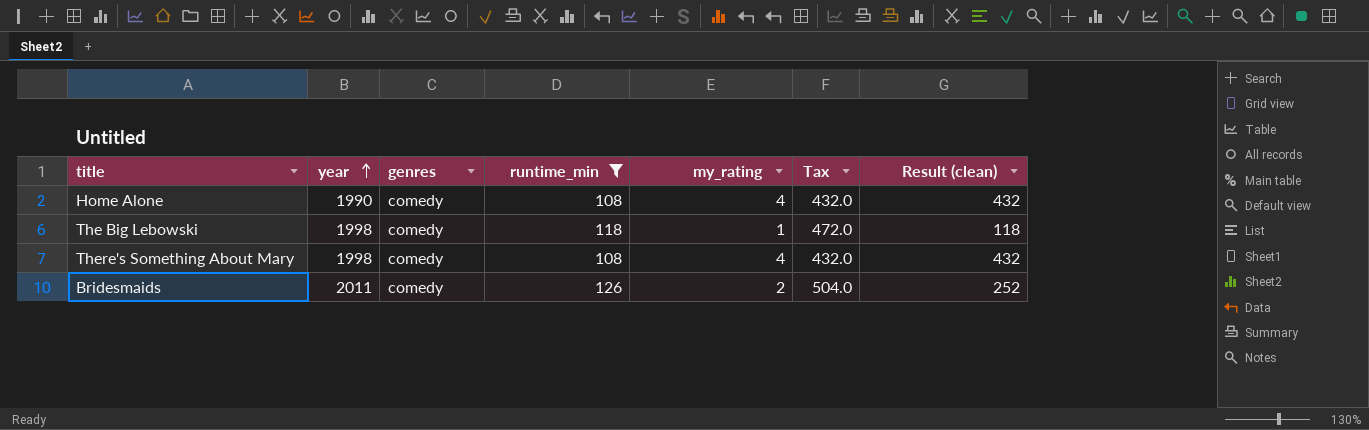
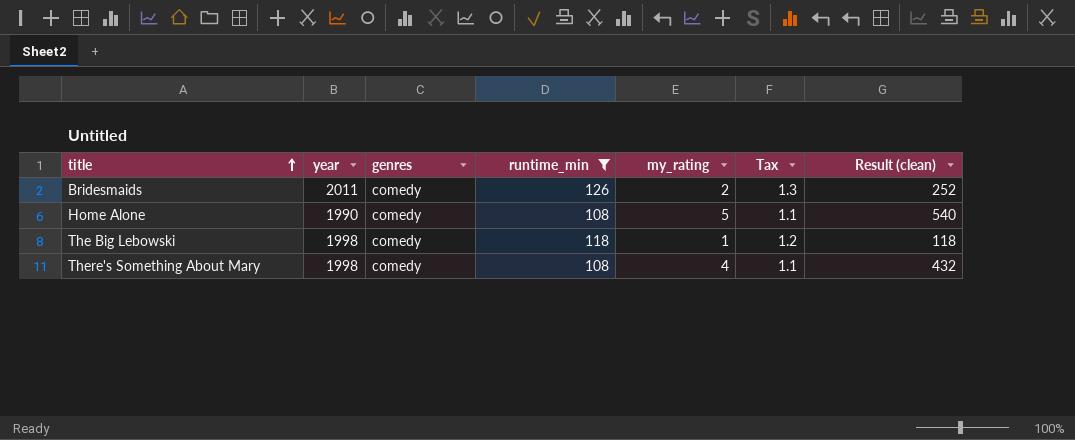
row order: year ascending -> title ascending
column Tax | formula: [runtime_min] * 4 -> [runtime_min] * 0.01
Home Alone | my_rating: 4 -> 5
Home Alone | Result (clean): 432 -> 540

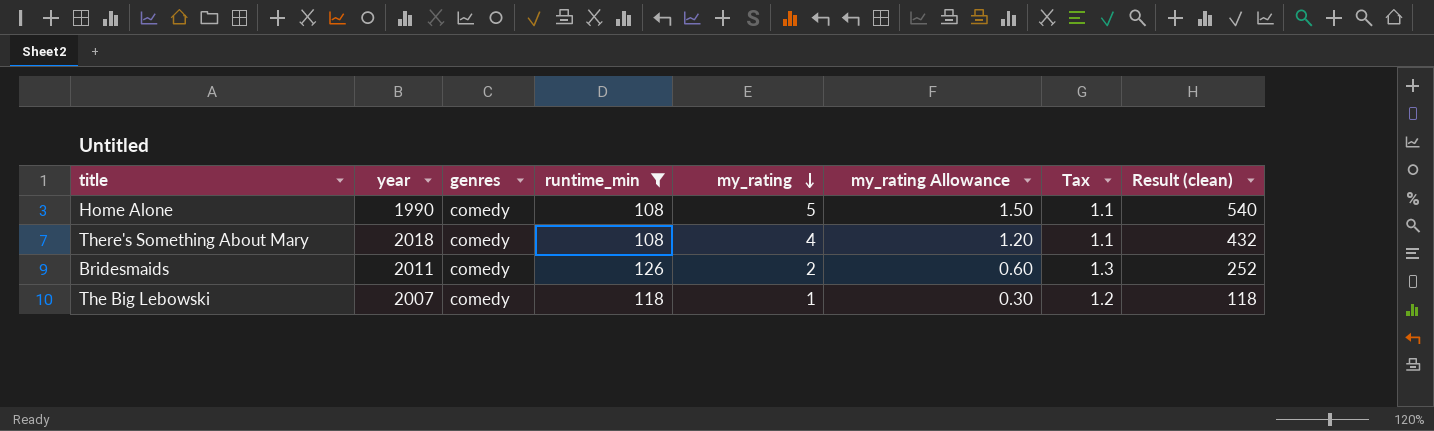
row order: title ascending -> my_rating descending
column my_rating Allowance | formula: none -> [my_rating] * 0.3
There's Something About Mary | year: 1998 -> 2018
The Big Lebowski | year: 1998 -> 2007

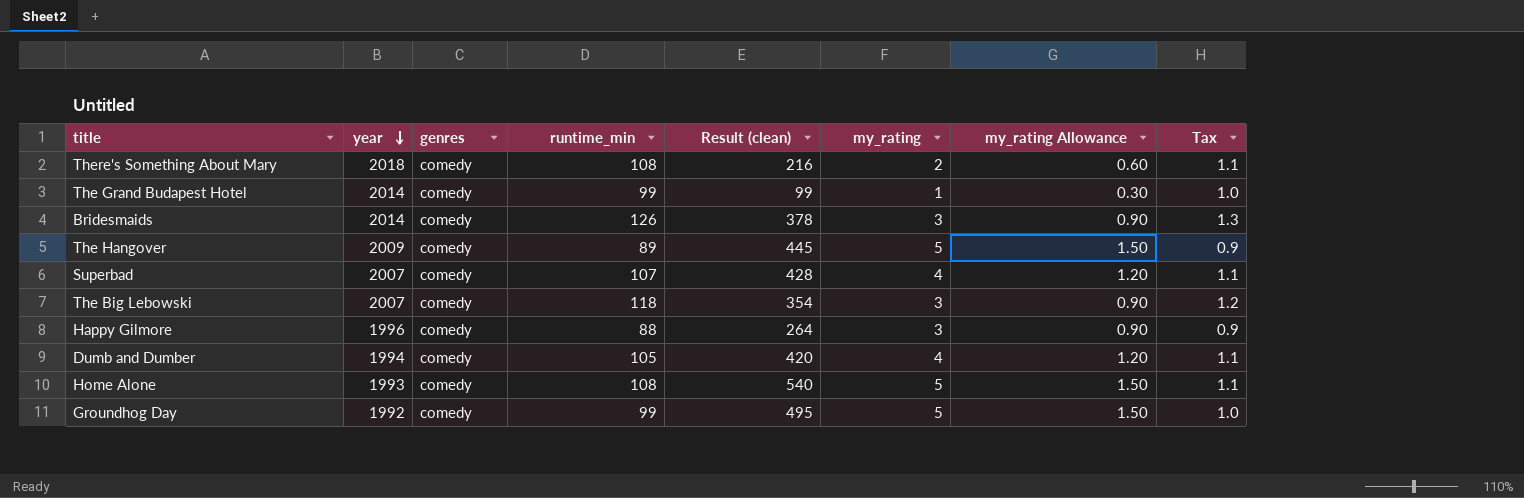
filter: runtime_min >= 108 -> none
row order: my_rating descending -> year descending
column Result (clean) | position: 8 -> 5
There's Something About Mary | Result (clean): 432 -> 216
There's Something About Mary | my_rating: 4 -> 2
There's Something About Mary | my_rating Allowance: 1.20 -> 0.60
Bridesmaids | year: 2011 -> 2014
Bridesmaids | Result (clean): 252 -> 378
Bridesmaids | my_rating: 2 -> 3
Bridesmaids | my_rating Allowance: 0.60 -> 0.90
The Big Lebowski | Result (clean): 118 -> 354
The Big Lebowski | my_rating: 1 -> 3
The Big Lebowski | my_rating Allowance: 0.30 -> 0.90
Home Alone | year: 1990 -> 1993

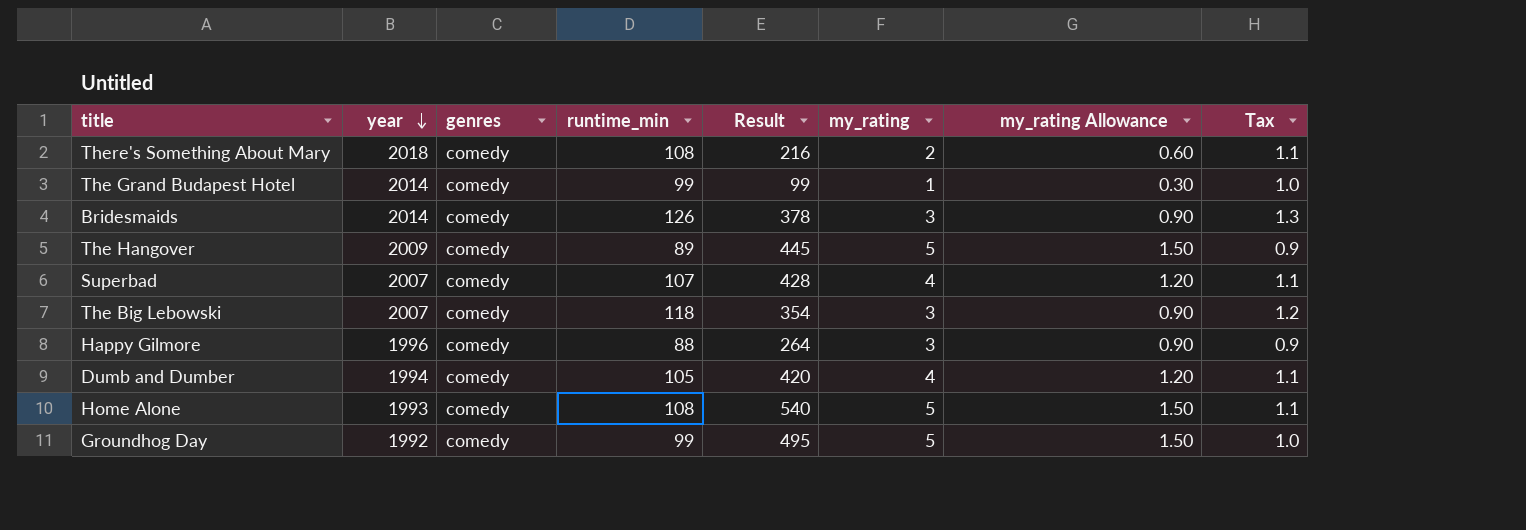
column name: Result (clean) -> Result

